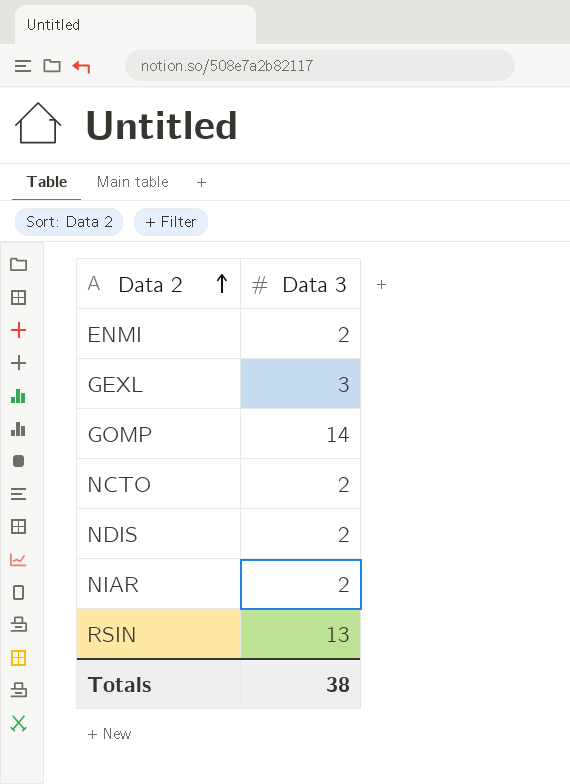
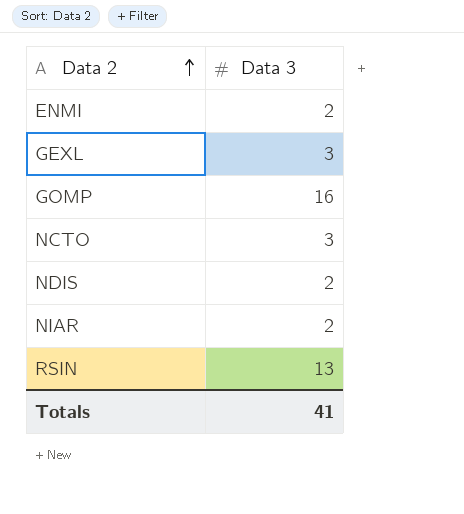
GOMP | Data 3: 14 -> 16
NCTO | Data 3: 2 -> 3
Totals | Data 3: 38 -> 41

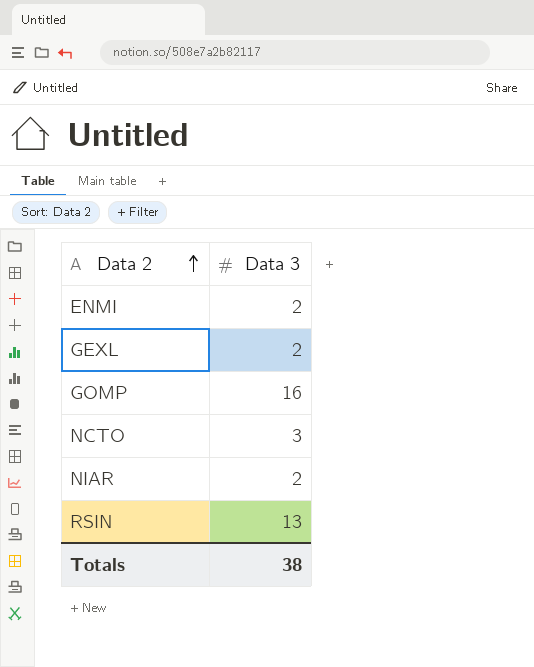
row NDIS: 2 -> none
GEXL | Data 3: 3 -> 2
Totals | Data 3: 41 -> 38

